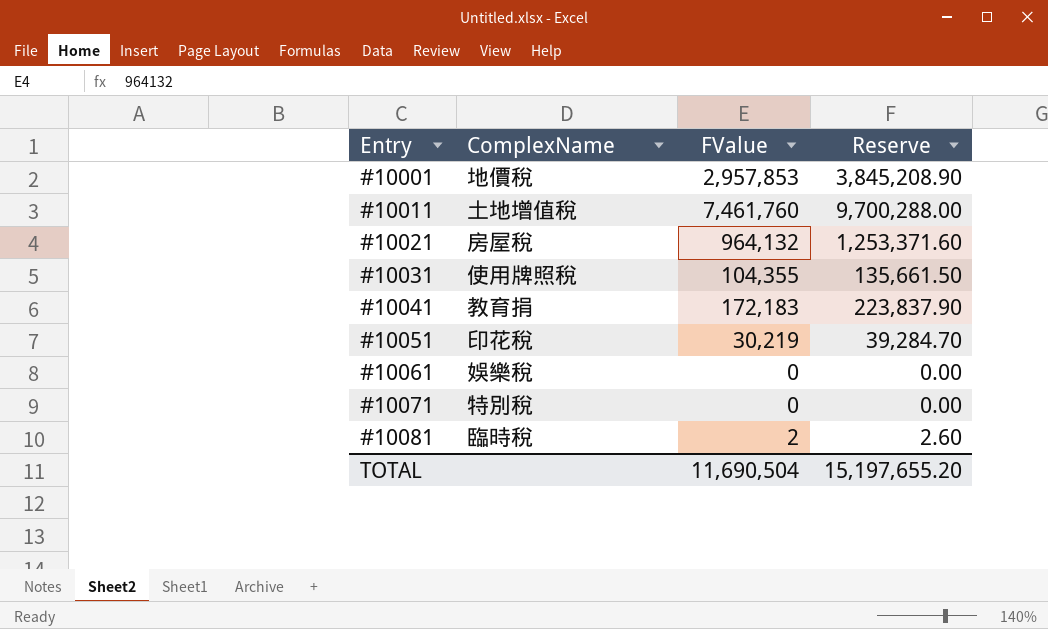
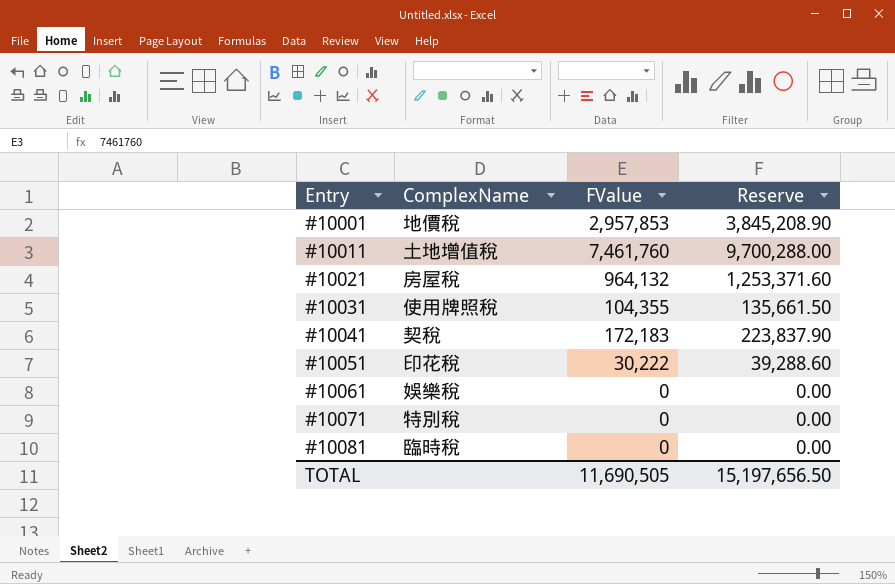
#10041 | ComplexName: 教育捐 -> 契稅
#10051 | FValue: 30,219 -> 30,222
#10051 | Reserve: 39,284.70 -> 39,288.60
#10081 | FValue: 2 -> 0
#10081 | Reserve: 2.60 -> 0.00
TOTAL | FValue: 11,690,504 -> 11,690,505
TOTAL | Reserve: 15,197,655.20 -> 15,197,656.50

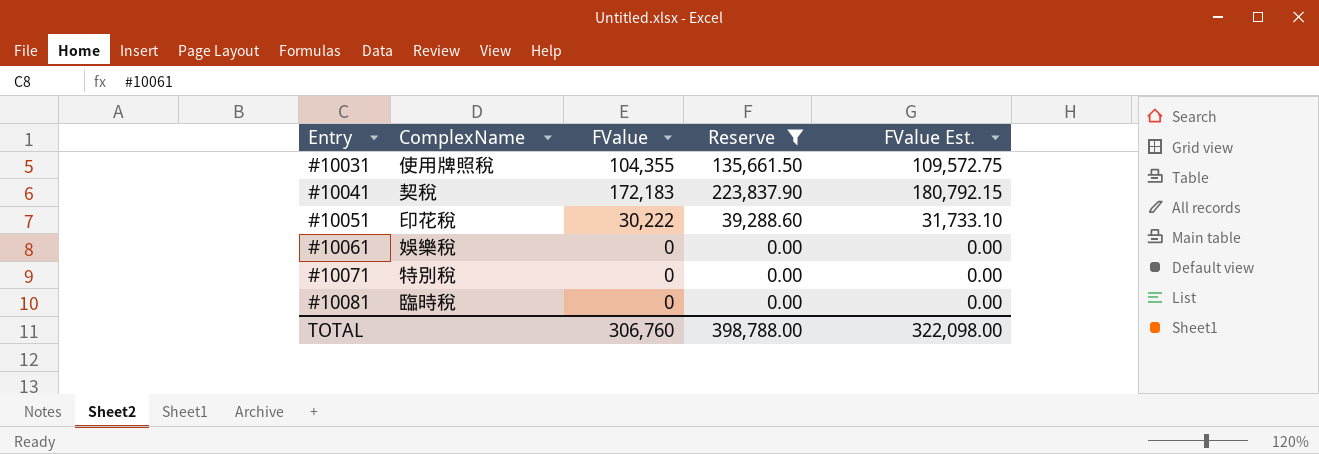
filter: none -> Reserve <= 223,837.90
column FValue Est. | formula: none -> [FValue] * 1.05
TOTAL | FValue: 11,690,505 -> 306,760
TOTAL | Reserve: 15,197,656.50 -> 398,788.00

